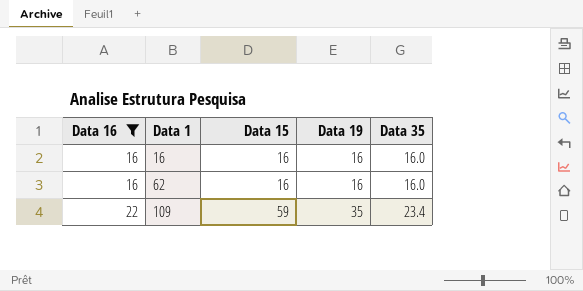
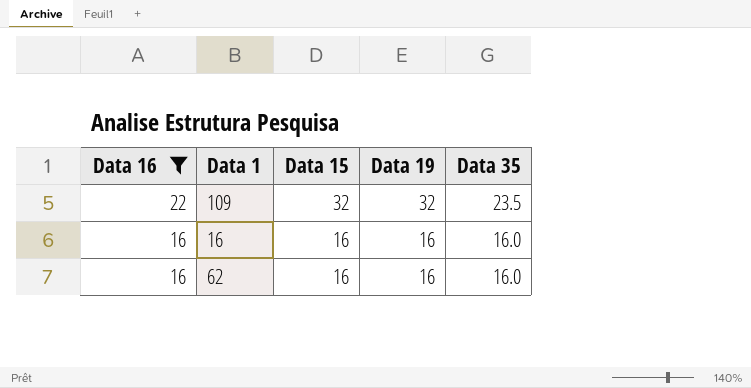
row order: Data 16 ascending -> Data 16 descending
109 | Data 15: 59 -> 32
109 | Data 19: 35 -> 32
109 | Data 35: 23.4 -> 23.5

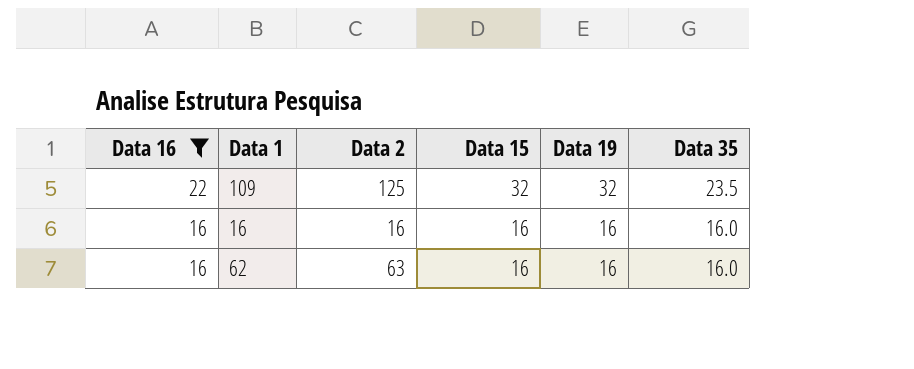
column Data 2 | position: none -> 3

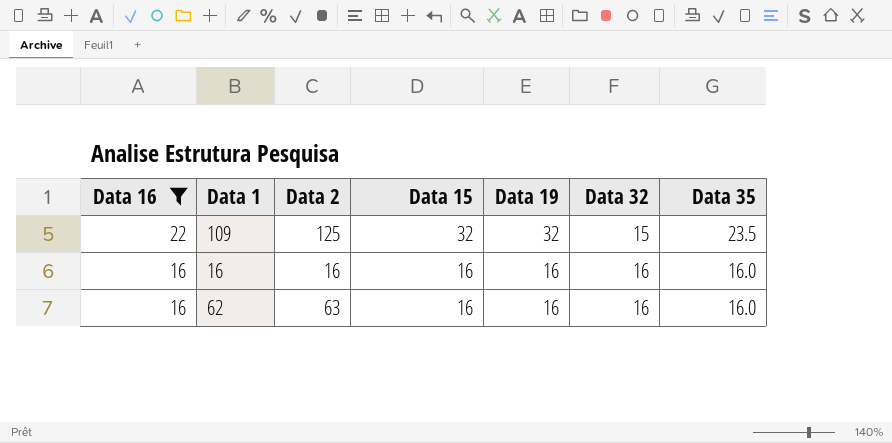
column Data 32 | position: none -> 6

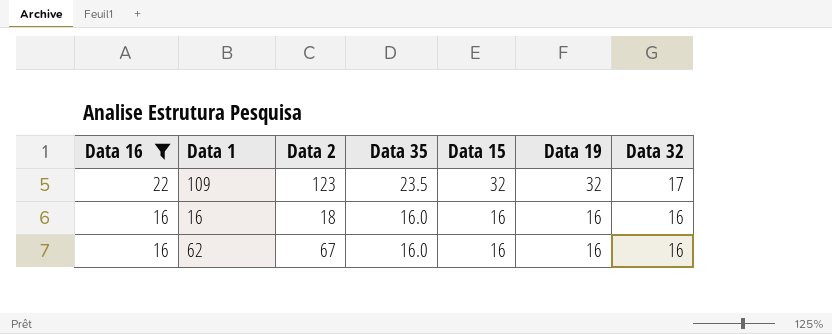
column Data 35 | position: 7 -> 4
109 | Data 2: 125 -> 123
109 | Data 32: 15 -> 17
16 | Data 2: 16 -> 18
62 | Data 2: 63 -> 67

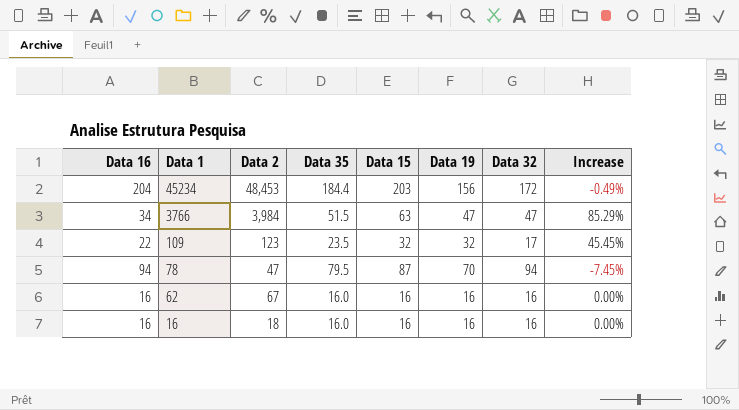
filter: Data 16 <= 22 -> none
row order: Data 16 descending -> Data 1 descending
column Increase | formula: none -> ([Data 15] - [Data 16]) / [Data 16]

